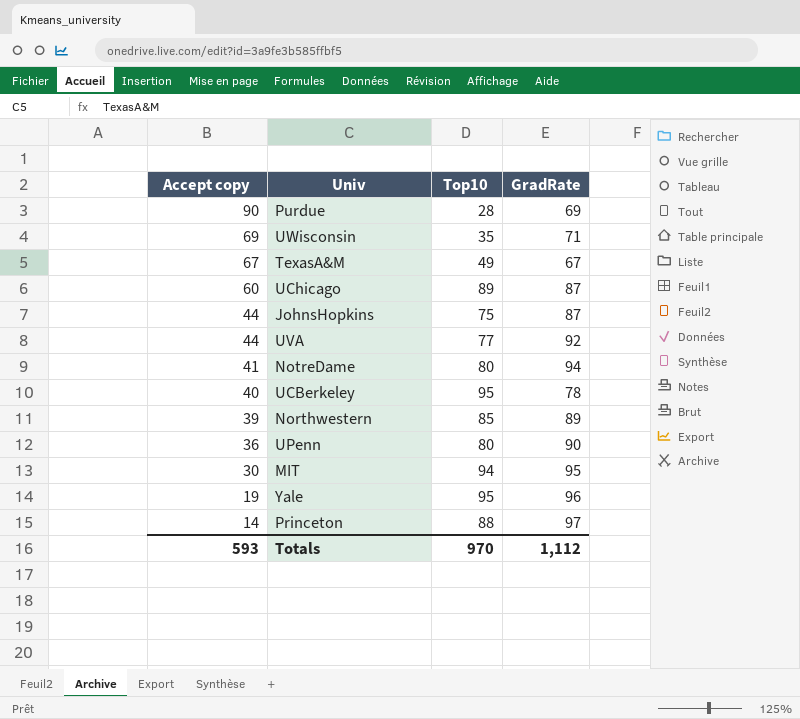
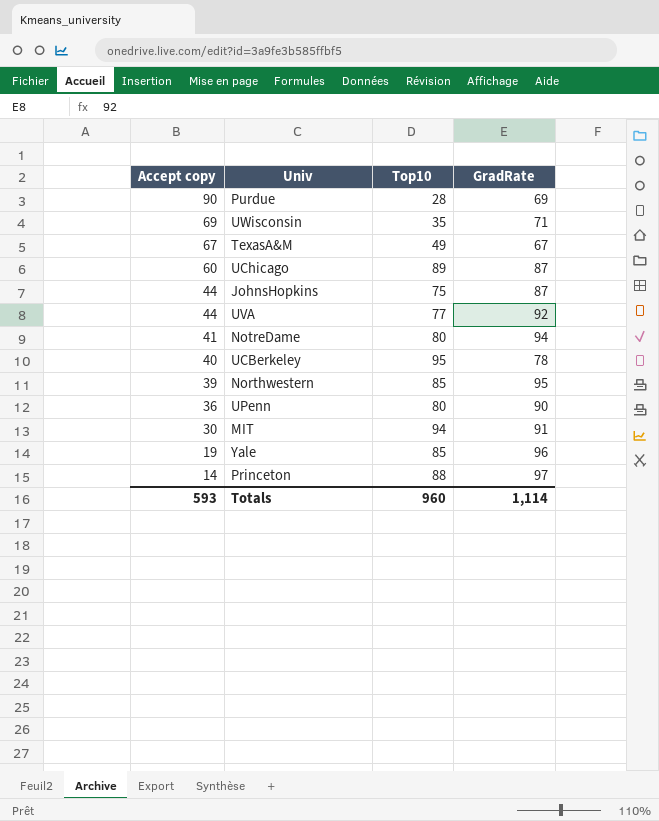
Northwestern | GradRate: 89 -> 95
MIT | GradRate: 95 -> 91
Yale | Top10: 95 -> 85
Totals | Top10: 970 -> 960
Totals | GradRate: 1,112 -> 1,114

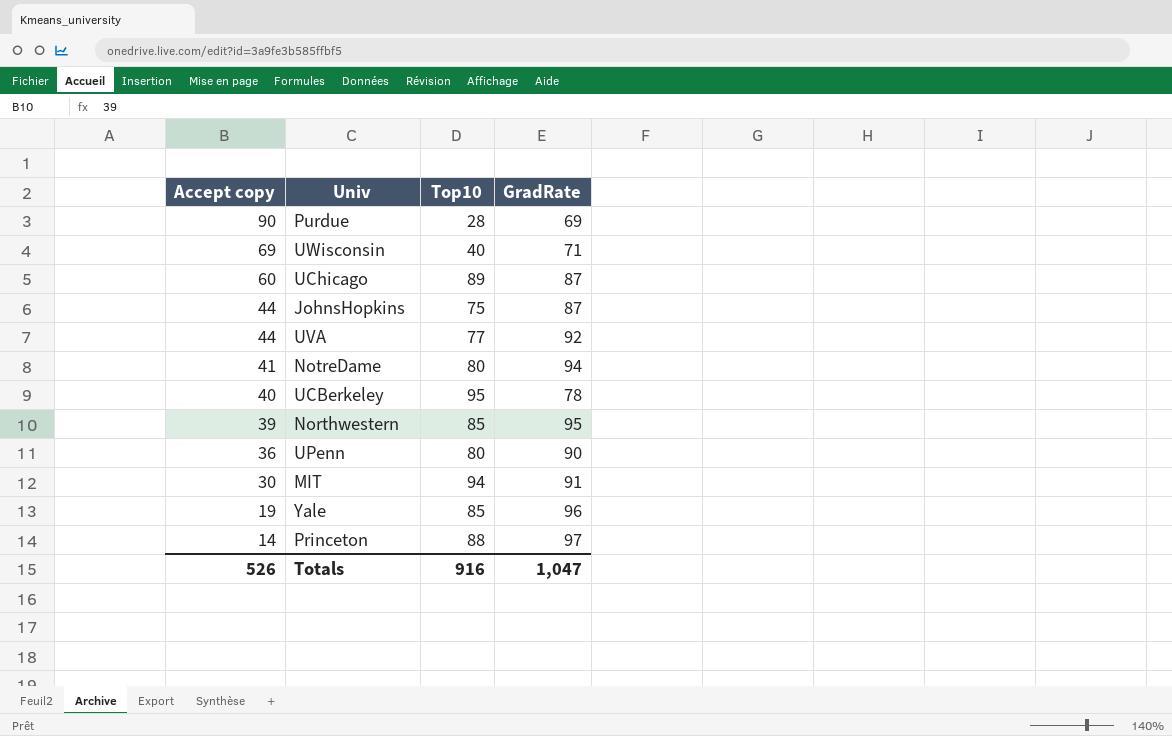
row TexasA&M: 67 | 49 | 67 -> none
UWisconsin | Top10: 35 -> 40
Totals | Accept copy: 593 -> 526
Totals | Top10: 960 -> 916
Totals | GradRate: 1,114 -> 1,047

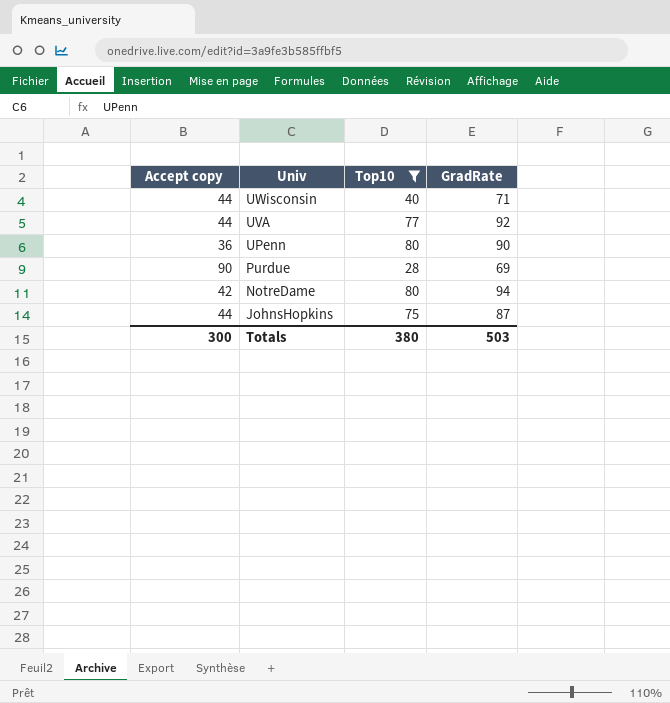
filter: none -> Top10 <= 80
row order: Accept copy descending -> Univ descending
UWisconsin | Accept copy: 69 -> 44
NotreDame | Accept copy: 41 -> 42
Totals | Accept copy: 526 -> 300
Totals | Top10: 916 -> 380
Totals | GradRate: 1,047 -> 503

